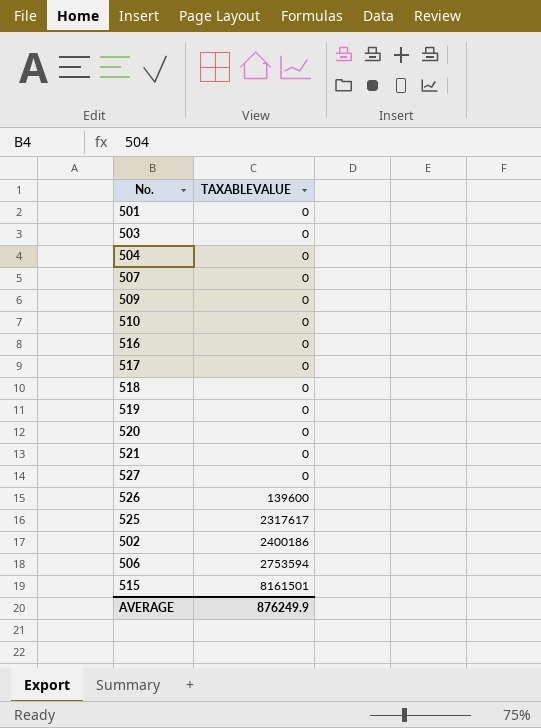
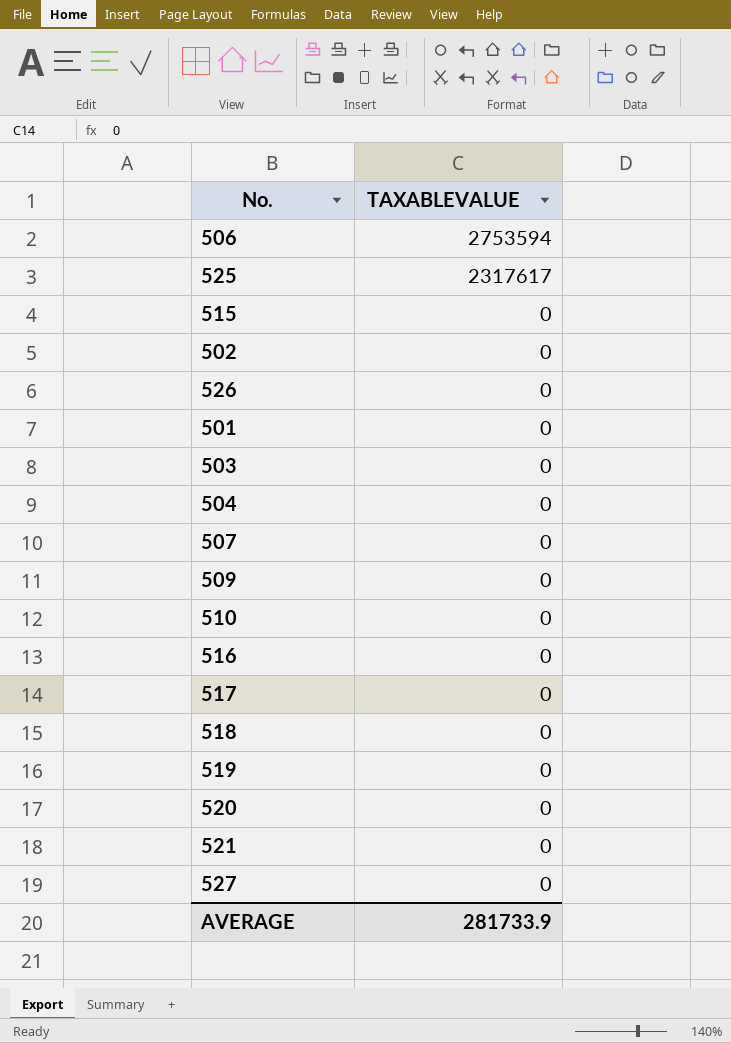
row order: TAXABLEVALUE ascending -> TAXABLEVALUE descending
515 | TAXABLEVALUE: 8161501 -> 0
502 | TAXABLEVALUE: 2400186 -> 0
526 | TAXABLEVALUE: 139600 -> 0
AVERAGE | TAXABLEVALUE: 876249.9 -> 281733.9

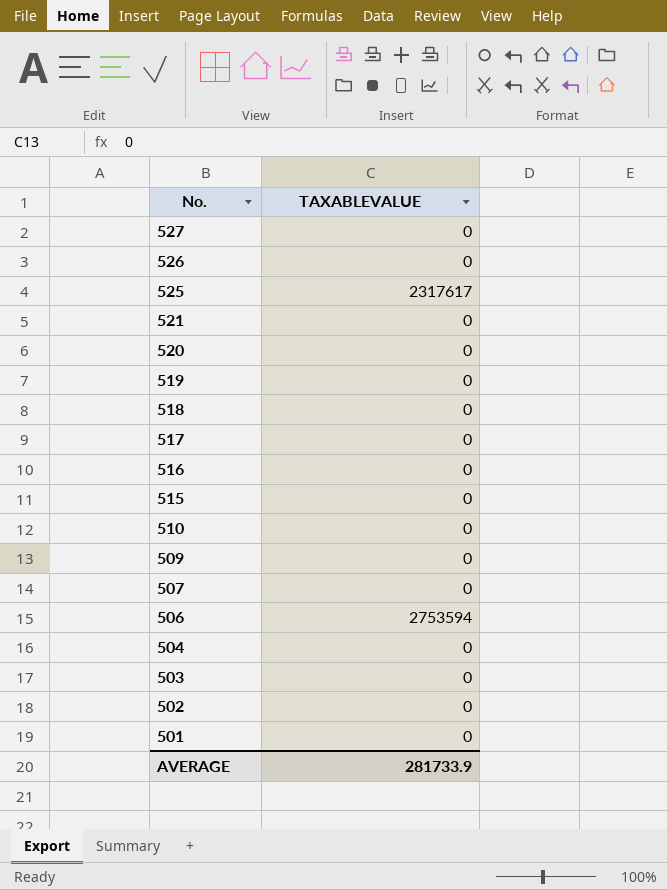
row order: TAXABLEVALUE descending -> No. descending

